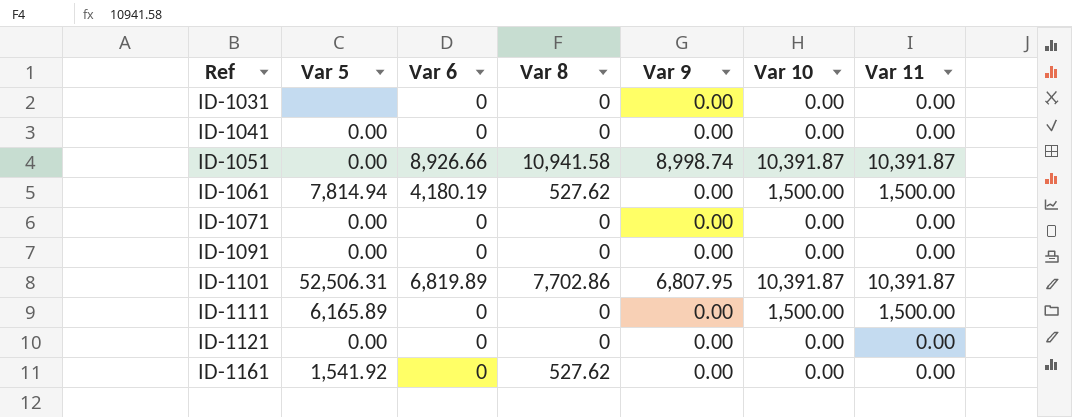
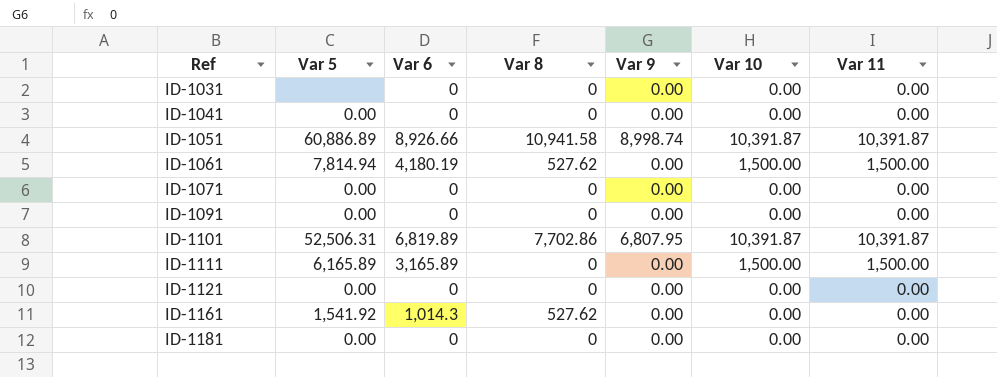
ID-1051 | Var 5: 0.00 -> 60,886.89
ID-1111 | Var 6: 0 -> 3,165.89
ID-1161 | Var 6: 0 -> 1,014.3
row ID-1181: none -> 0.00 | 0 | 0 | 0.00 | 0.00 | 0.00

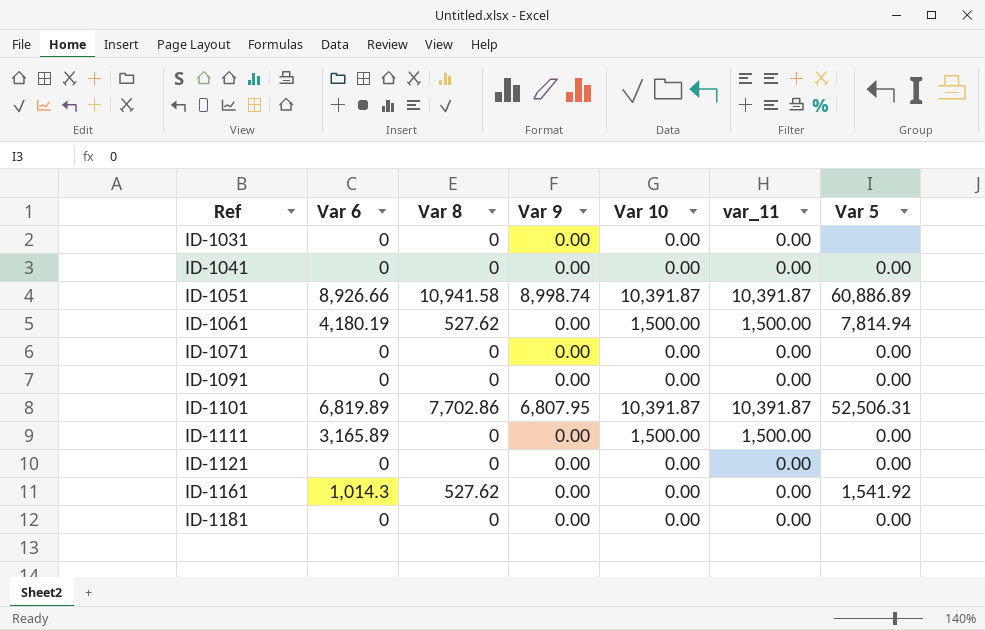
column name: Var 11 -> var_11
column Var 5 | position: 2 -> 7
ID-1111 | Var 5: 6,165.89 -> 0.00

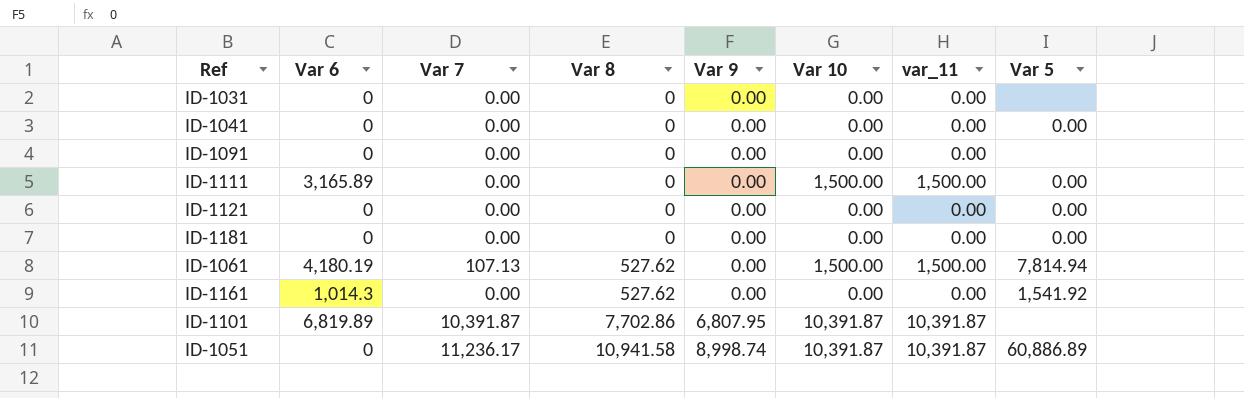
row order: Ref ascending -> Var 8 ascending
column Var 7 | position: none -> 3
row ID-1071: 0 | 0 | 0.00 | 0.00 | 0.00 | 0.00 -> none
ID-1091 | Var 5: 0.00 -> none
ID-1101 | Var 5: 52,506.31 -> none
ID-1051 | Var 6: 8,926.66 -> 0

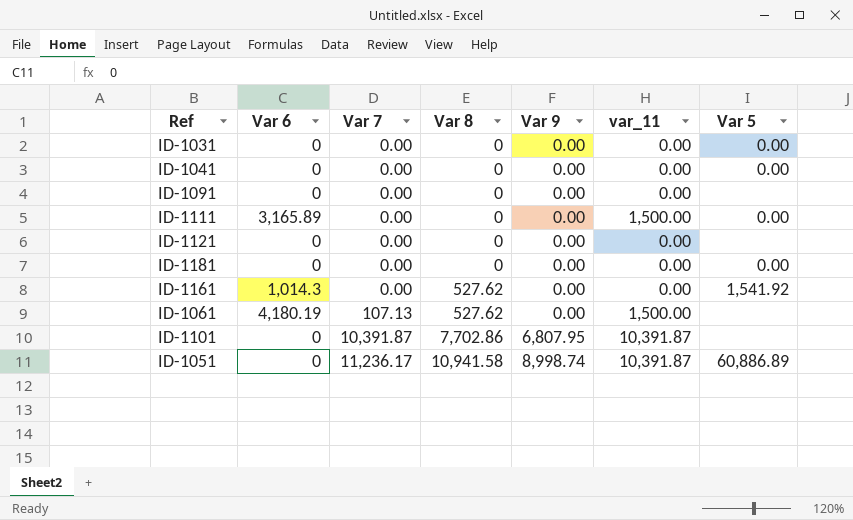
row order: Var 8 ascending -> Var 7 ascending
column Var 10 | position: 6 -> none
ID-1031 | Var 5: none -> 0.00
ID-1121 | Var 5: 0.00 -> none
ID-1061 | Var 5: 7,814.94 -> none
ID-1101 | Var 6: 6,819.89 -> 0

